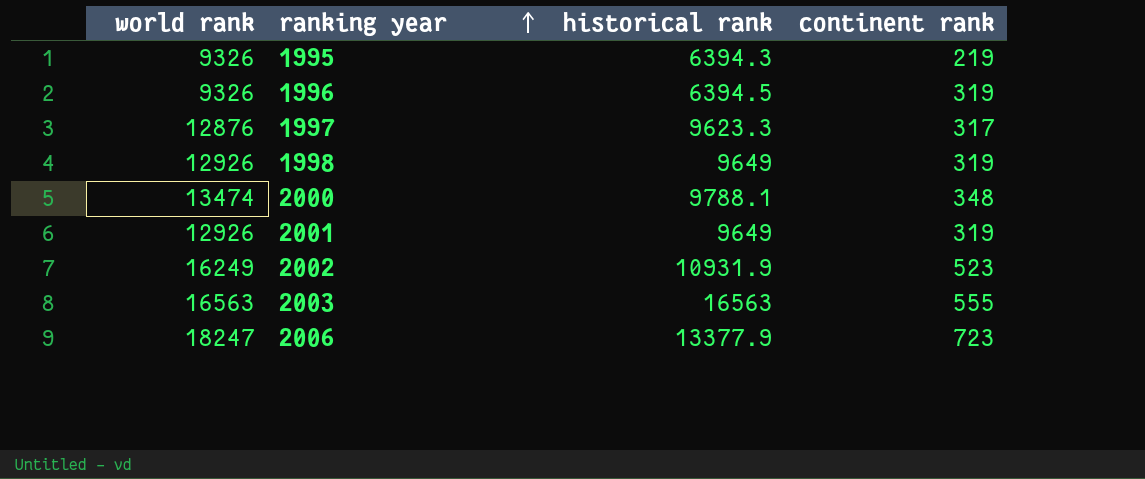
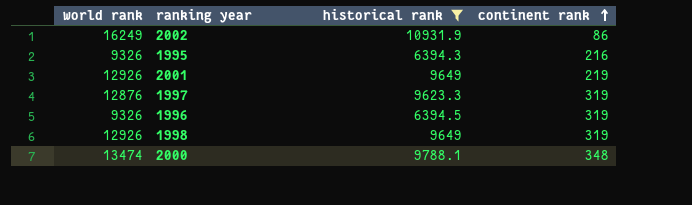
filter: none -> historical rank <= 10931.9
row order: ranking year ascending -> continent rank ascending
2002 | continent rank: 523 -> 86
1995 | continent rank: 219 -> 216
2001 | continent rank: 319 -> 219
1997 | continent rank: 317 -> 319

